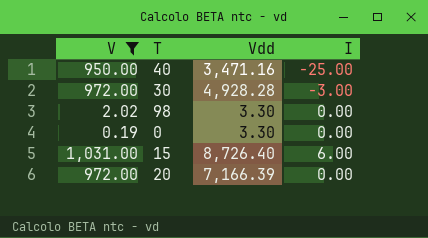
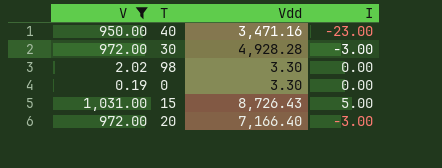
40 | I: -25.00 -> -23.00
15 | Vdd: 8,726.40 -> 8,726.43
15 | I: 6.00 -> 5.00
20 | Vdd: 7,166.39 -> 7,166.40
20 | I: 0.00 -> -3.00

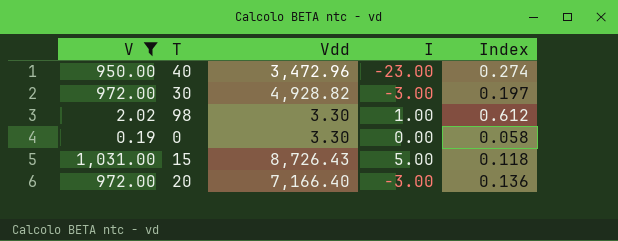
column Index | formula: none -> [V] / [Vdd]
40 | Vdd: 3,471.16 -> 3,472.96
30 | Vdd: 4,928.28 -> 4,928.82
98 | I: 0.00 -> 1.00

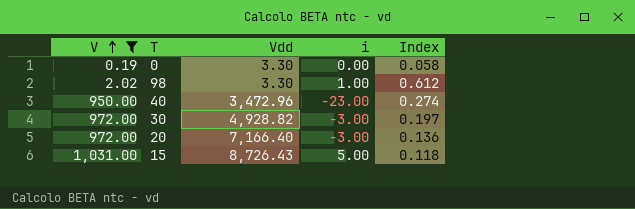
row order: none -> V ascending
column name: I -> i

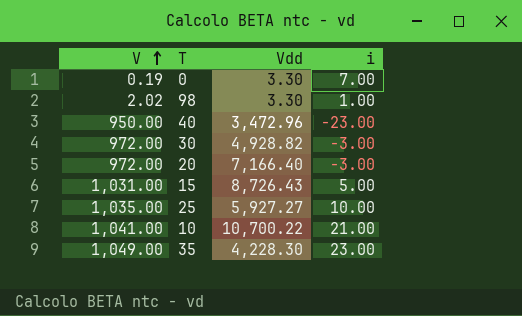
filter: V <= 1,031.00 -> none
column Index | formula: [V] / [Vdd] -> none
0 | i: 0.00 -> 7.00

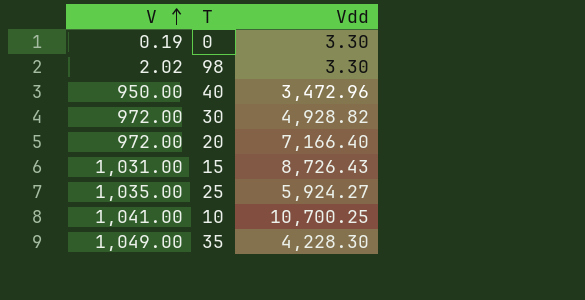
column i | position: 4 -> none
25 | Vdd: 5,927.27 -> 5,924.27
10 | Vdd: 10,700.22 -> 10,700.25

